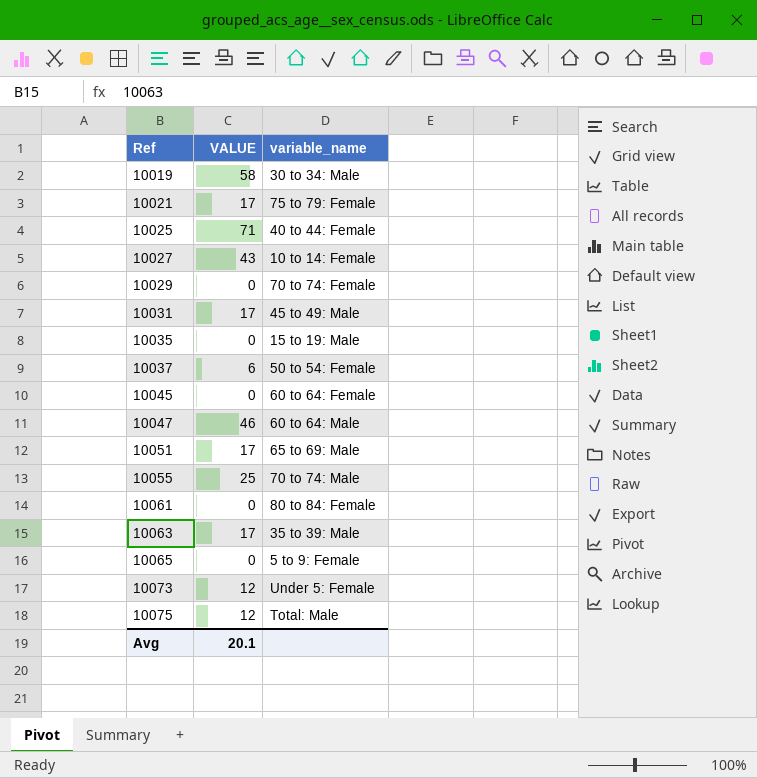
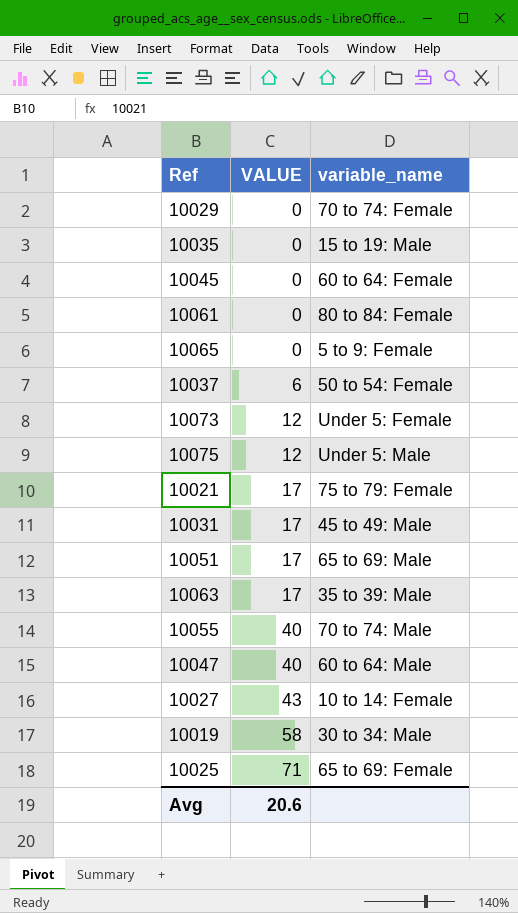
row order: Ref ascending -> VALUE ascending
10075 | variable_name: Total: Male -> Under 5: Male
10055 | VALUE: 25 -> 40
10047 | VALUE: 46 -> 40
10025 | variable_name: 40 to 44: Female -> 65 to 69: Female
Avg | VALUE: 20.1 -> 20.6

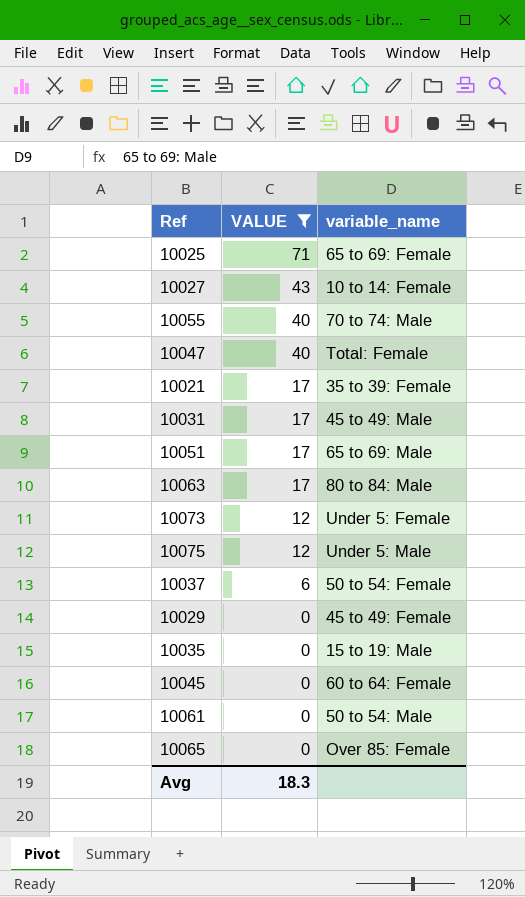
filter: none -> VALUE != 58
row order: VALUE ascending -> VALUE descending
10047 | variable_name: 60 to 64: Male -> Total: Female
10021 | variable_name: 75 to 79: Female -> 35 to 39: Female
10063 | variable_name: 35 to 39: Male -> 80 to 84: Male
10029 | variable_name: 70 to 74: Female -> 45 to 49: Female
10061 | variable_name: 80 to 84: Female -> 50 to 54: Male
10065 | variable_name: 5 to 9: Female -> Over 85: Female
Avg | VALUE: 20.6 -> 18.3

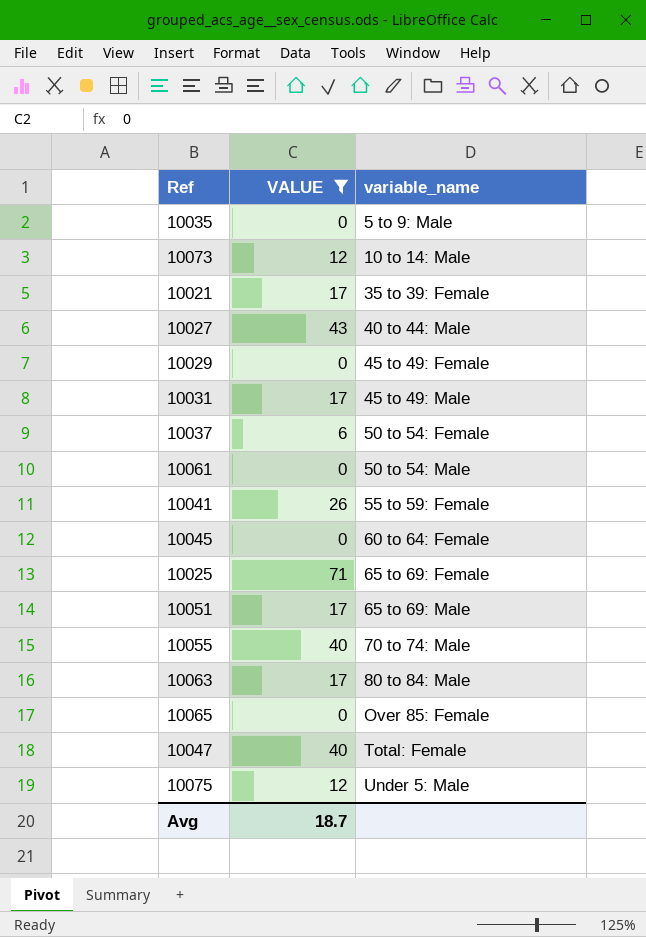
row order: VALUE descending -> variable_name ascending
10035 | variable_name: 15 to 19: Male -> 5 to 9: Male
10073 | variable_name: Under 5: Female -> 10 to 14: Male
10027 | variable_name: 10 to 14: Female -> 40 to 44: Male
row 10041: none -> 26 | 55 to 59: Female
Avg | VALUE: 18.3 -> 18.7

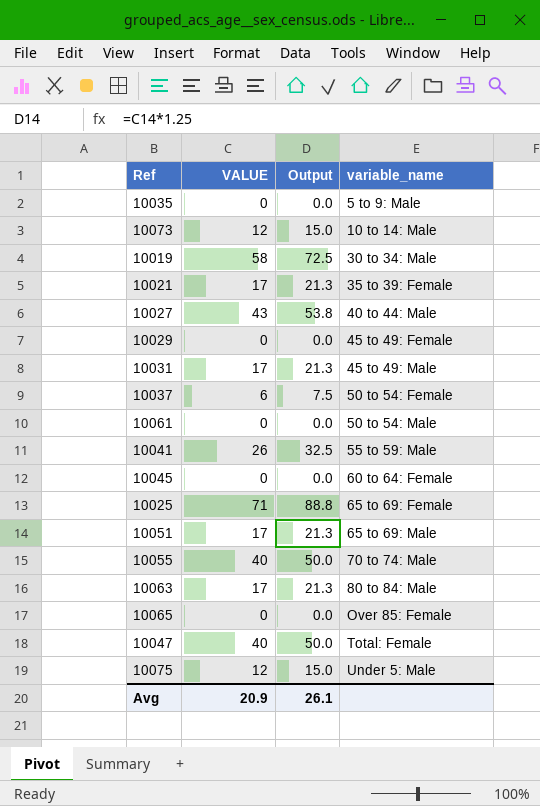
filter: VALUE != 58 -> none
column Output | formula: none -> [VALUE] * 1.25
10041 | variable_name: 55 to 59: Female -> 55 to 59: Male
Avg | VALUE: 18.7 -> 20.9

